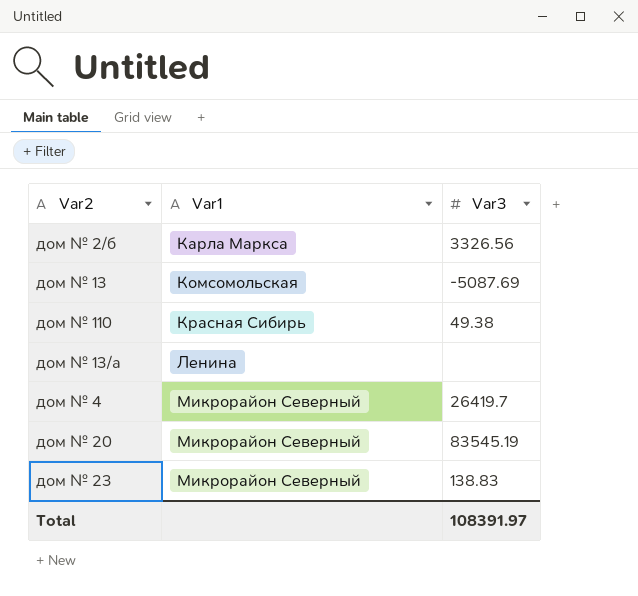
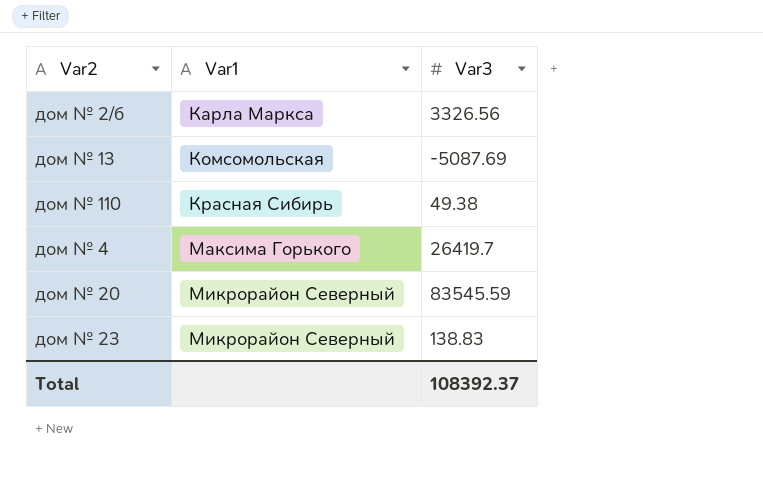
row дом № 13/а: Ленина | none -> none
дом № 4 | Var1: Микрорайон Северный -> Максима Горького
дом № 20 | Var3: 83545.19 -> 83545.59
Total | Var3: 108391.97 -> 108392.37

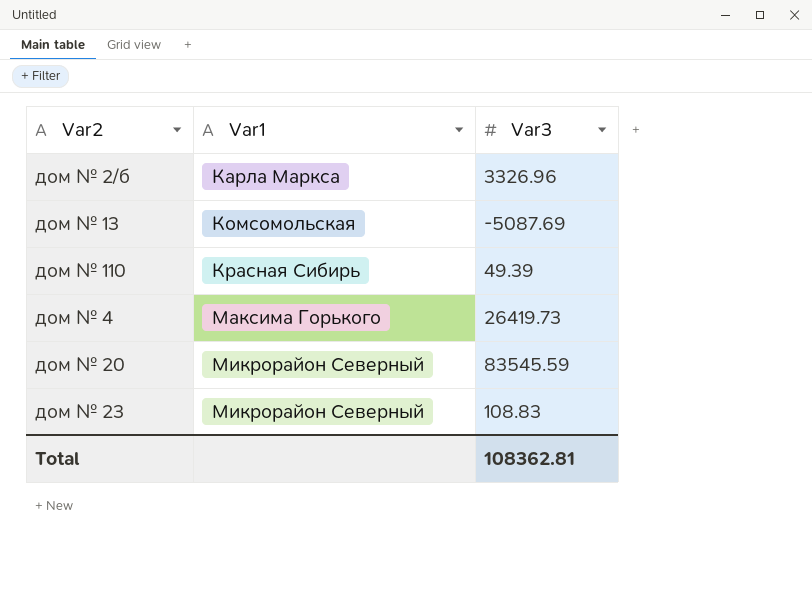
дом № 2/б | Var3: 3326.56 -> 3326.96
дом № 110 | Var3: 49.38 -> 49.39
дом № 4 | Var3: 26419.7 -> 26419.73
дом № 23 | Var3: 138.83 -> 108.83
Total | Var3: 108392.37 -> 108362.81

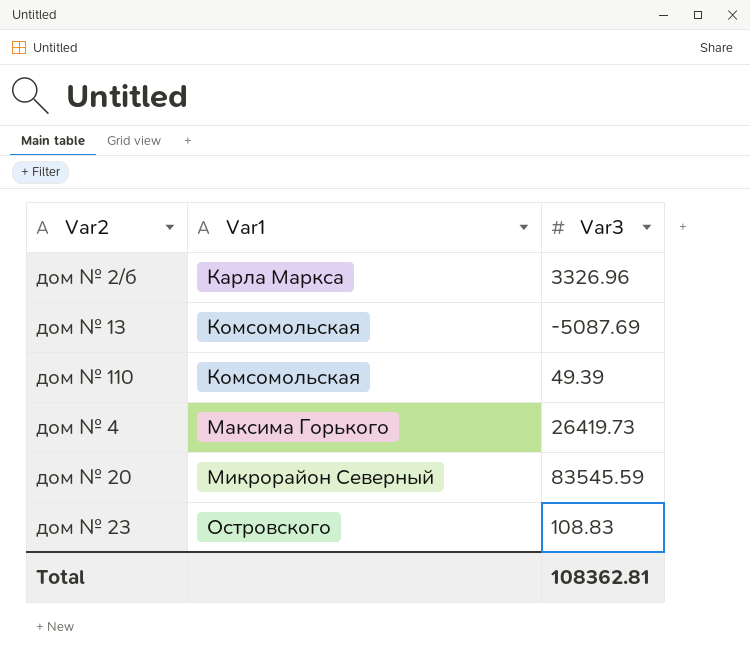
дом № 110 | Var1: Красная Сибирь -> Комсомольская
дом № 23 | Var1: Микрорайон Северный -> Островского

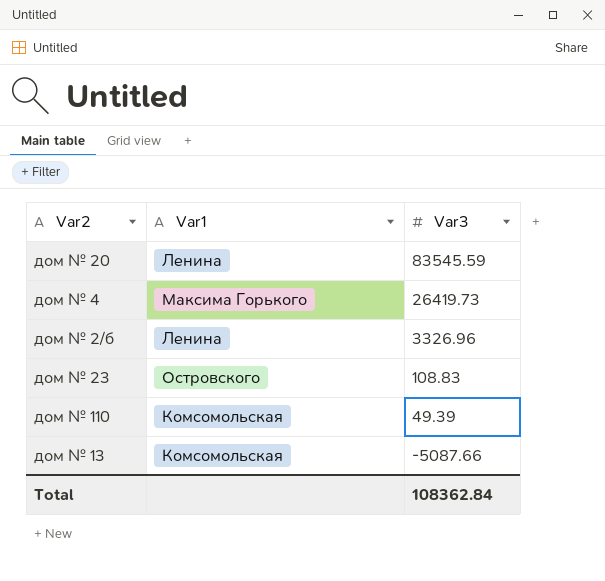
row order: Var1 ascending -> Var3 descending
дом № 20 | Var1: Микрорайон Северный -> Ленина
дом № 2/б | Var1: Карла Маркса -> Ленина
дом № 13 | Var3: -5087.69 -> -5087.66
Total | Var3: 108362.81 -> 108362.84

